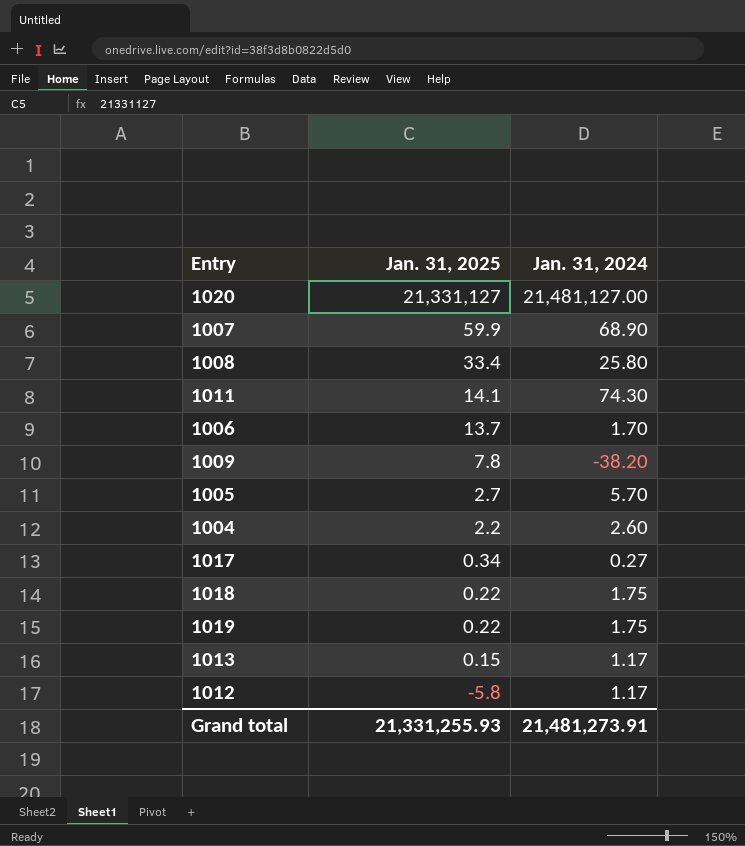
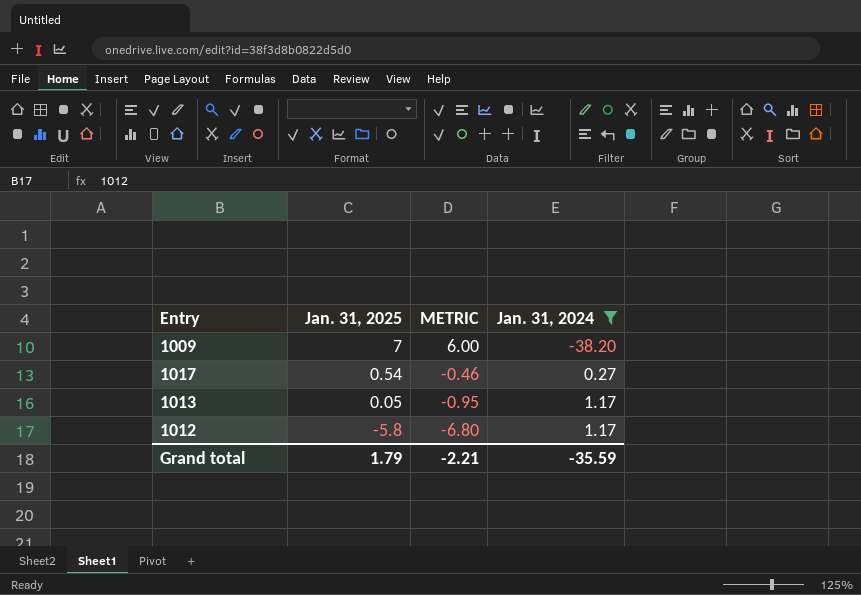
filter: none -> Jan. 31, 2024 <= 1.17
column METRIC | formula: none -> [Jan. 31, 2025] - 1
1009 | Jan. 31, 2025: 7.8 -> 7
1017 | Jan. 31, 2025: 0.34 -> 0.54
1013 | Jan. 31, 2025: 0.15 -> 0.05
Grand total | Jan. 31, 2025: 21,331,255.93 -> 1.79
Grand total | Jan. 31, 2024: 21,481,273.91 -> -35.59

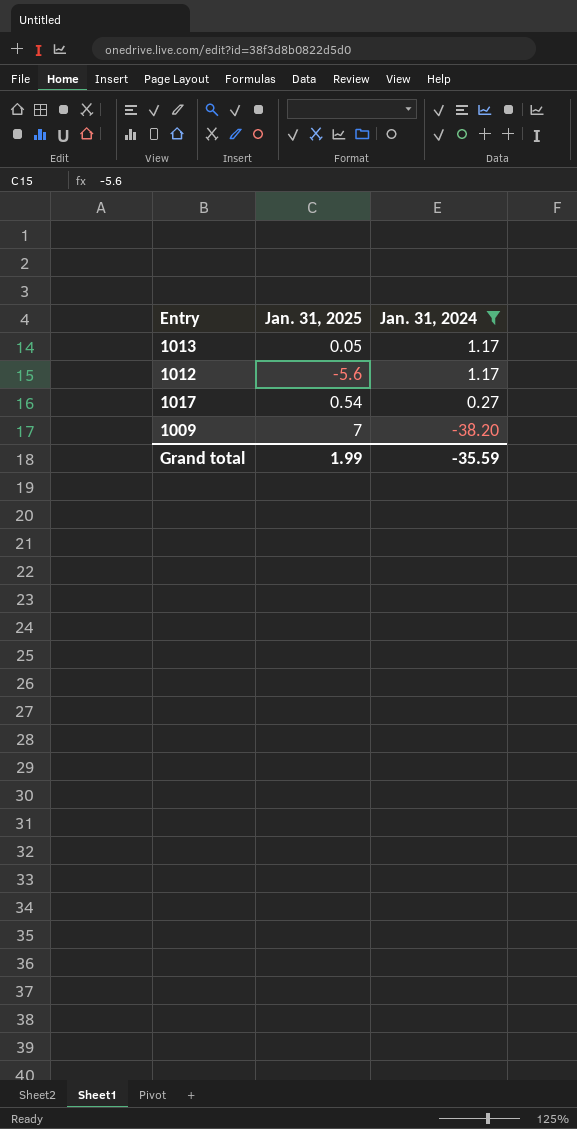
row order: Jan. 31, 2025 descending -> Jan. 31, 2024 descending
column METRIC | formula: [Jan. 31, 2025] - 1 -> none
1012 | Jan. 31, 2025: -5.8 -> -5.6
Grand total | Jan. 31, 2025: 1.79 -> 1.99

